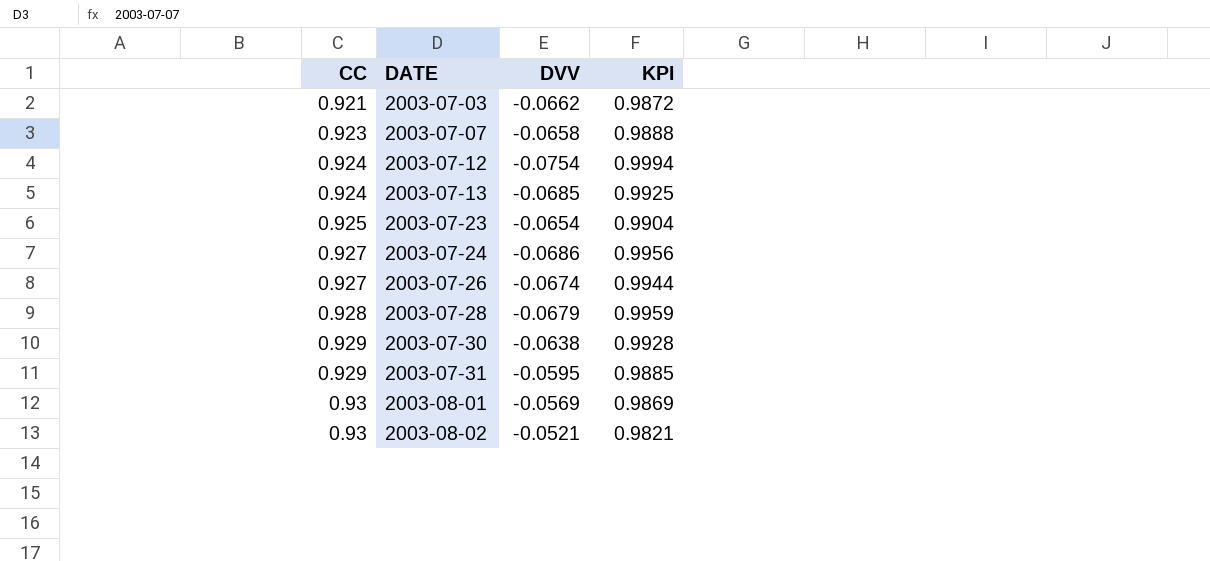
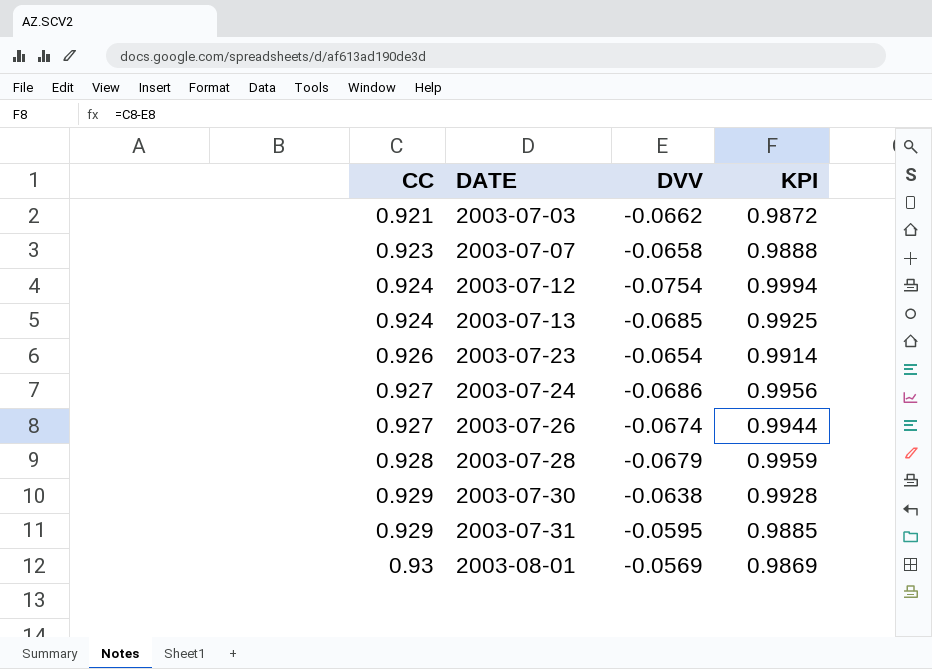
row 2003-08-02: 0.93 | -0.0521 | 0.9821 -> none
2003-07-23 | CC: 0.925 -> 0.926
2003-07-23 | KPI: 0.9904 -> 0.9914

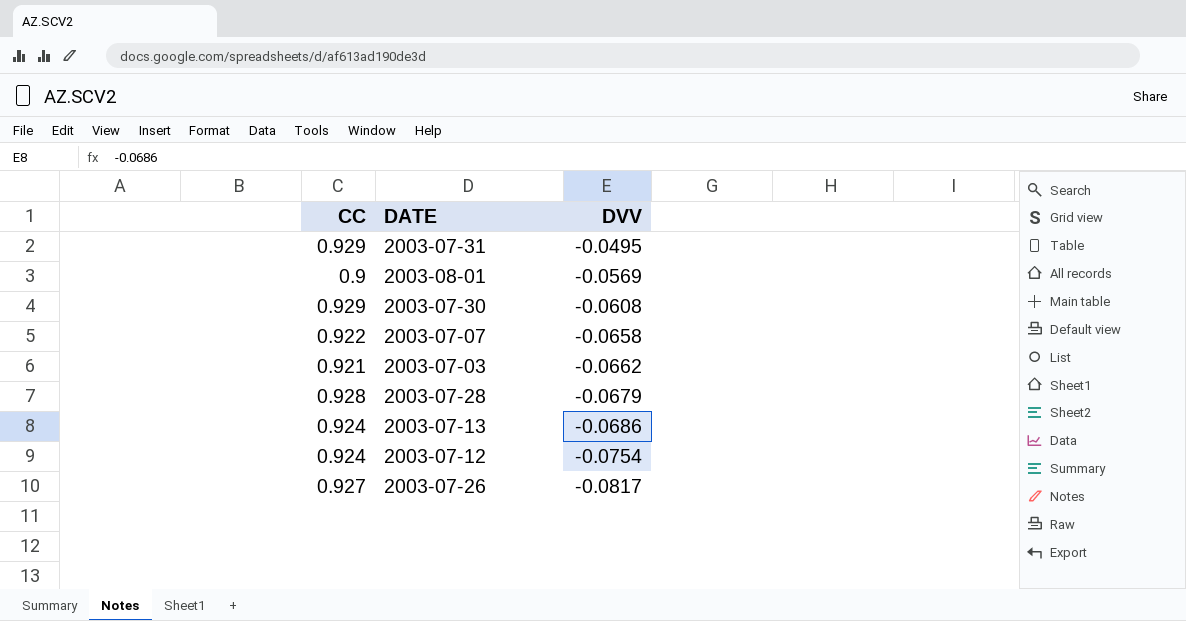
row order: CC ascending -> DVV descending
column KPI | formula: [CC] - [DVV] -> none
row 2003-07-23: 0.926 | -0.0654 | 0.9914 -> none
row 2003-07-24: 0.927 | -0.0686 | 0.9956 -> none
2003-07-31 | DVV: -0.0595 -> -0.0495
2003-08-01 | CC: 0.93 -> 0.9
2003-07-30 | DVV: -0.0638 -> -0.0608
2003-07-07 | CC: 0.923 -> 0.922
2003-07-13 | DVV: -0.0685 -> -0.0686
2003-07-26 | DVV: -0.0674 -> -0.0817

